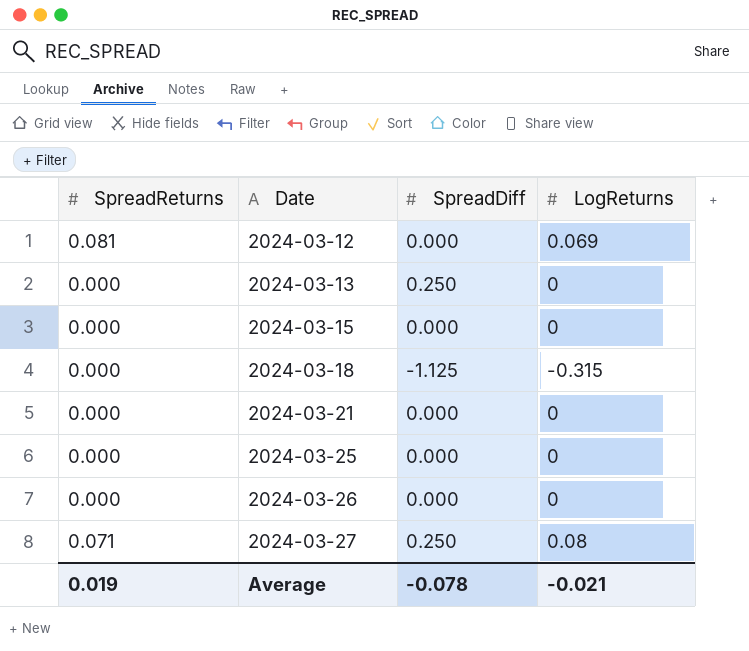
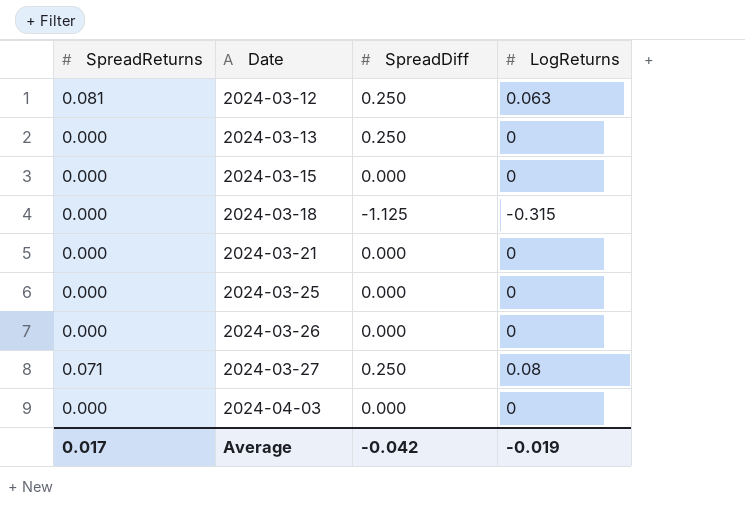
2024-03-12 | SpreadDiff: 0.000 -> 0.250
2024-03-12 | LogReturns: 0.069 -> 0.063
row 2024-04-03: none -> 0.000 | 0.000 | 0
Average | SpreadReturns: 0.019 -> 0.017
Average | SpreadDiff: -0.078 -> -0.042
Average | LogReturns: -0.021 -> -0.019

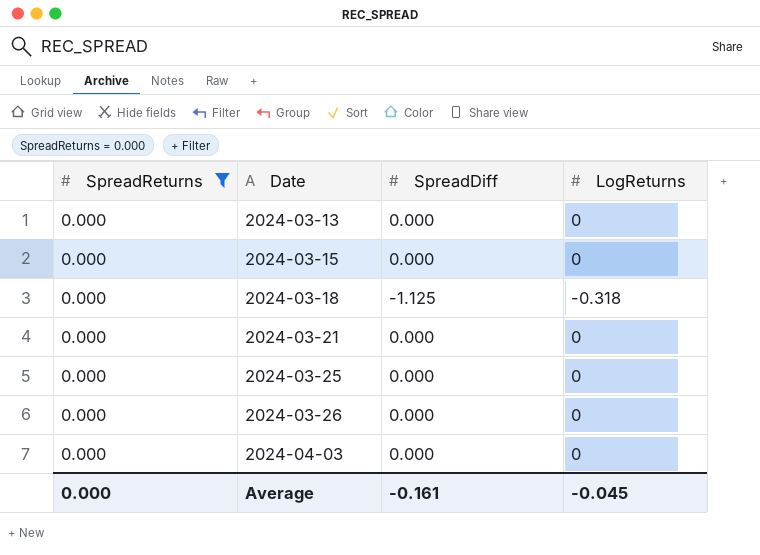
filter: none -> SpreadReturns = 0.000
2024-03-13 | SpreadDiff: 0.250 -> 0.000
2024-03-18 | LogReturns: -0.315 -> -0.318
Average | SpreadReturns: 0.017 -> 0.000
Average | SpreadDiff: -0.042 -> -0.161
Average | LogReturns: -0.019 -> -0.045

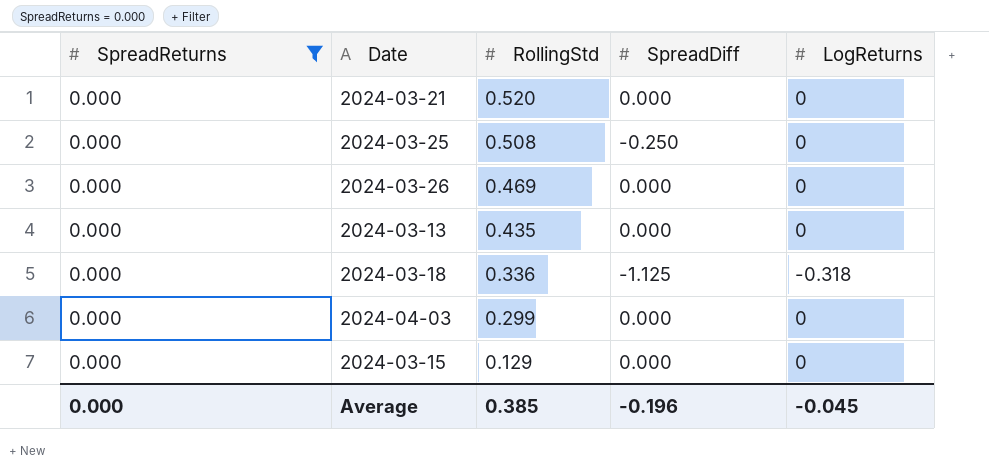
row order: Date ascending -> RollingStd descending
column RollingStd | position: none -> 3
2024-03-25 | SpreadDiff: 0.000 -> -0.250
Average | SpreadDiff: -0.161 -> -0.196

